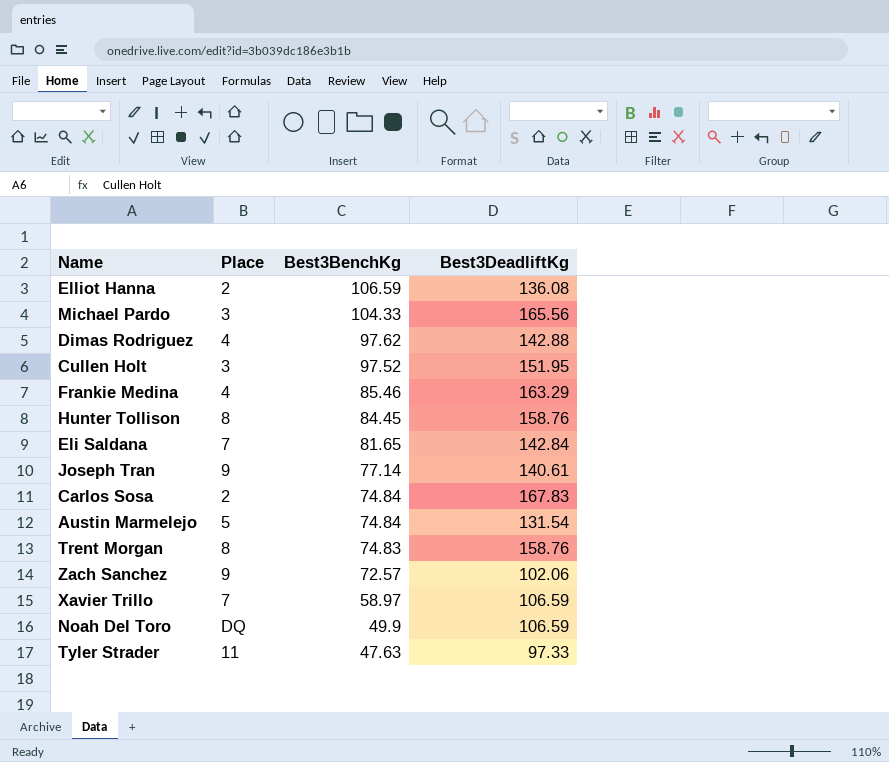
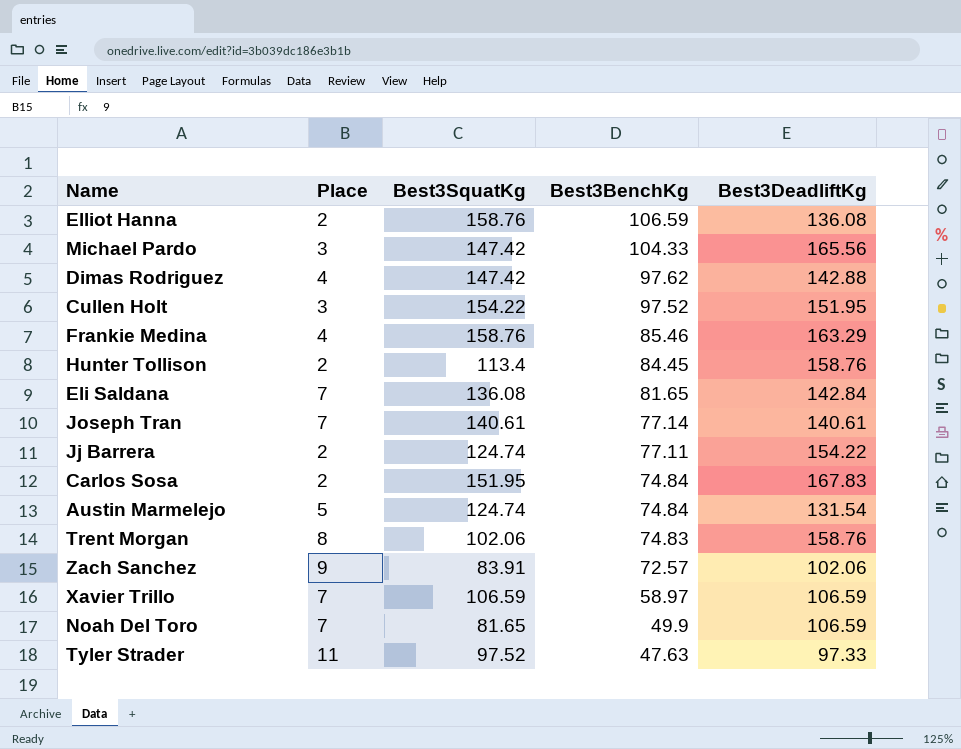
column Best3SquatKg | position: none -> 3
Hunter Tollison | Place: 8 -> 2
Joseph Tran | Place: 9 -> 7
row Jj Barrera: none -> 2 | 124.74 | 77.11 | 154.22
Noah Del Toro | Place: DQ -> 7

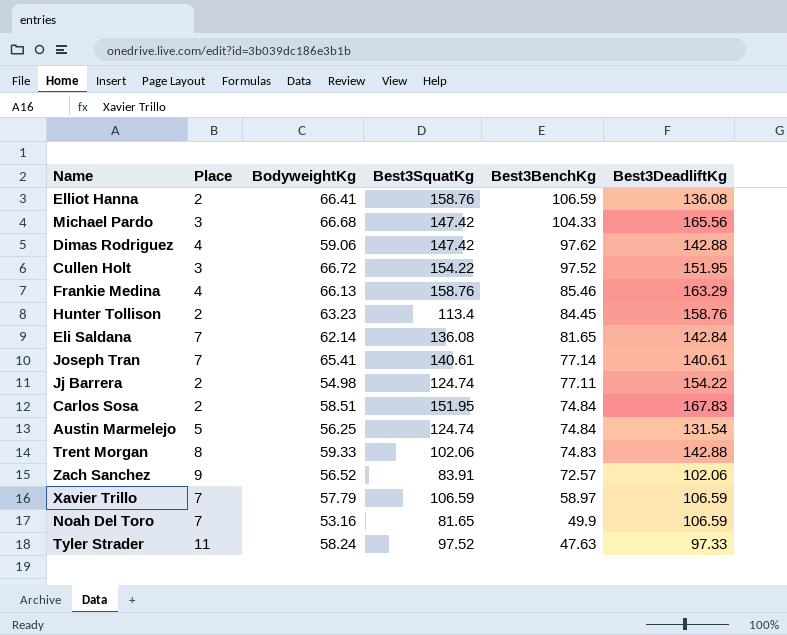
column BodyweightKg | position: none -> 3
Trent Morgan | Best3DeadliftKg: 158.76 -> 142.88

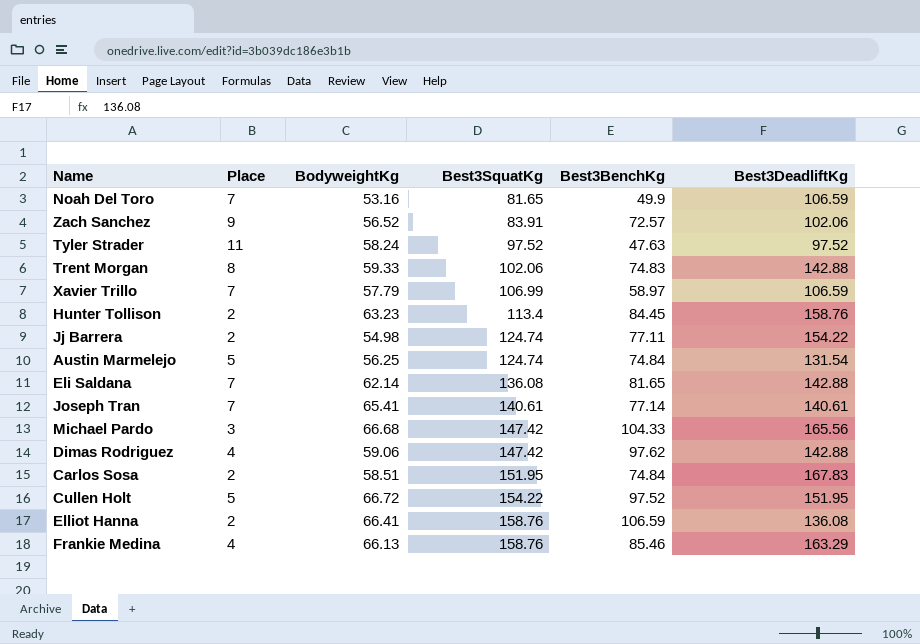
row order: Best3BenchKg descending -> Best3SquatKg ascending
Tyler Strader | Best3DeadliftKg: 97.33 -> 97.52
Xavier Trillo | Best3SquatKg: 106.59 -> 106.99
Eli Saldana | Best3DeadliftKg: 142.84 -> 142.88
Cullen Holt | Place: 3 -> 5

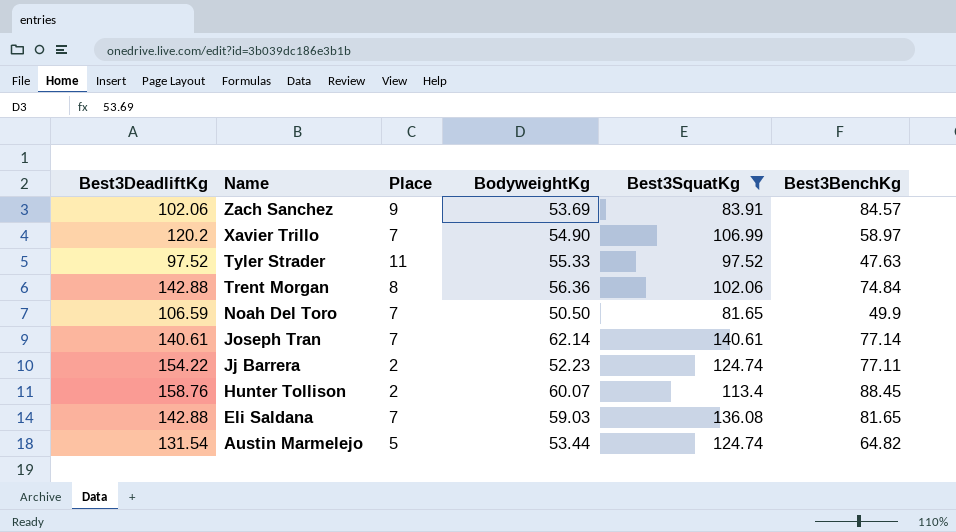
filter: none -> Best3SquatKg <= 140.61
row order: Best3SquatKg ascending -> Name descending
column Best3DeadliftKg | position: 6 -> 1
Zach Sanchez | BodyweightKg: 56.52 -> 53.69
Zach Sanchez | Best3BenchKg: 72.57 -> 84.57
Xavier Trillo | Best3DeadliftKg: 106.59 -> 120.2
Xavier Trillo | BodyweightKg: 57.79 -> 54.90
Tyler Strader | BodyweightKg: 58.24 -> 55.33
Trent Morgan | BodyweightKg: 59.33 -> 56.36
Trent Morgan | Best3BenchKg: 74.83 -> 74.84
Noah Del Toro | BodyweightKg: 53.16 -> 50.50
Joseph Tran | BodyweightKg: 65.41 -> 62.14
Jj Barrera | BodyweightKg: 54.98 -> 52.23
Hunter Tollison | BodyweightKg: 63.23 -> 60.07
Hunter Tollison | Best3BenchKg: 84.45 -> 88.45
Eli Saldana | BodyweightKg: 62.14 -> 59.03
Austin Marmelejo | BodyweightKg: 56.25 -> 53.44
Austin Marmelejo | Best3BenchKg: 74.84 -> 64.82

